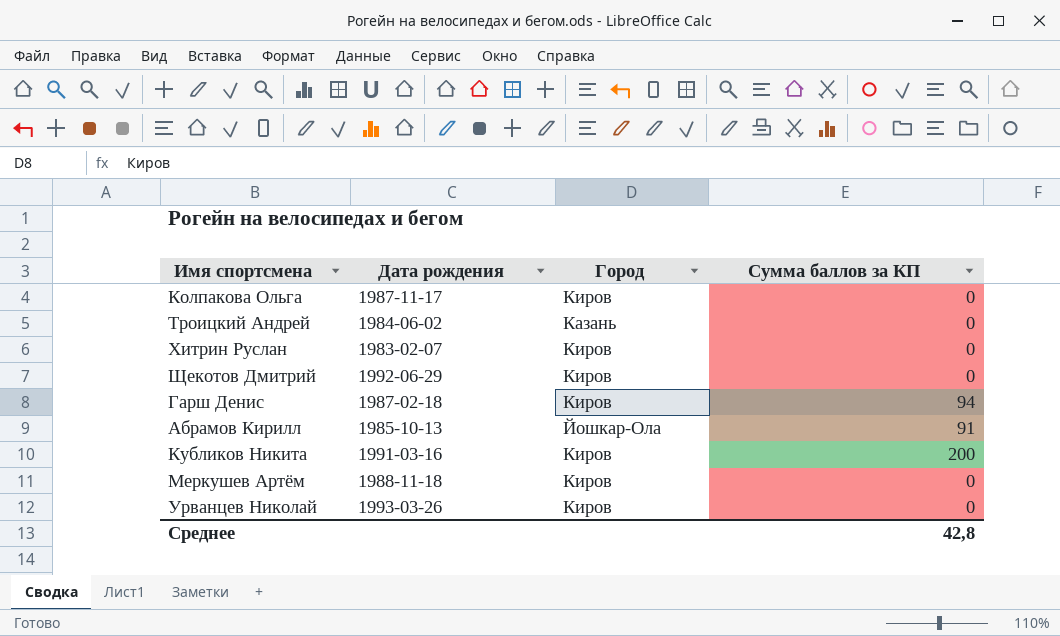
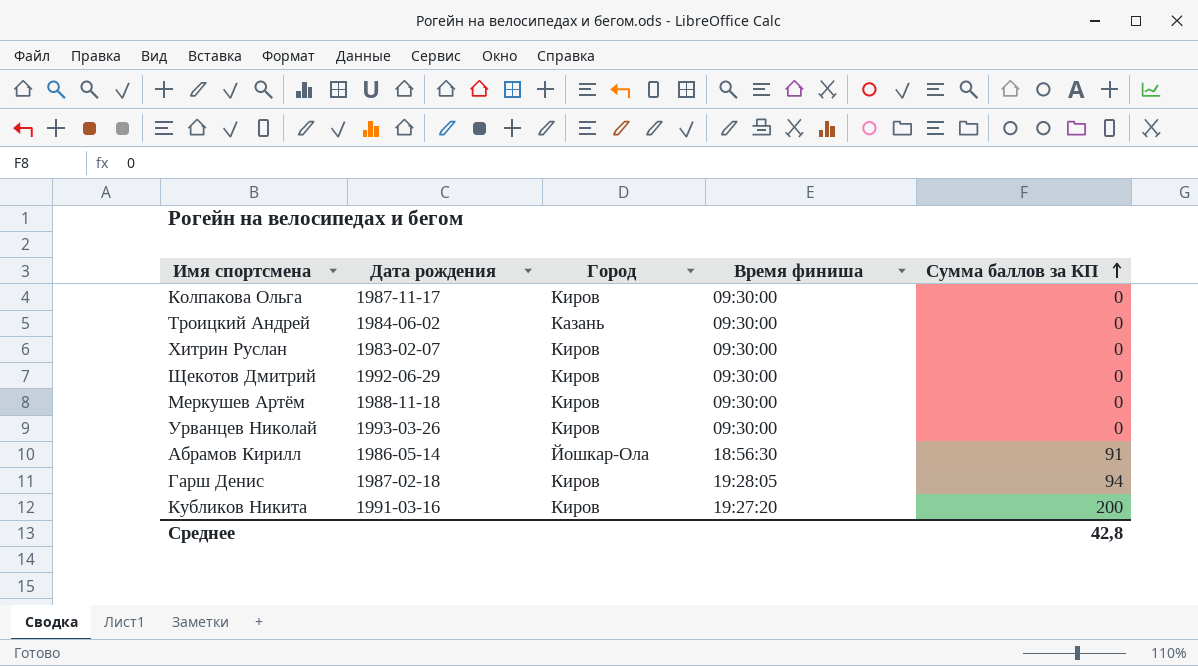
row order: none -> Сумма баллов за КП ascending
column Время финиша | position: none -> 4
Абрамов Кирилл | Дата рождения: 1985-10-13 -> 1986-05-14

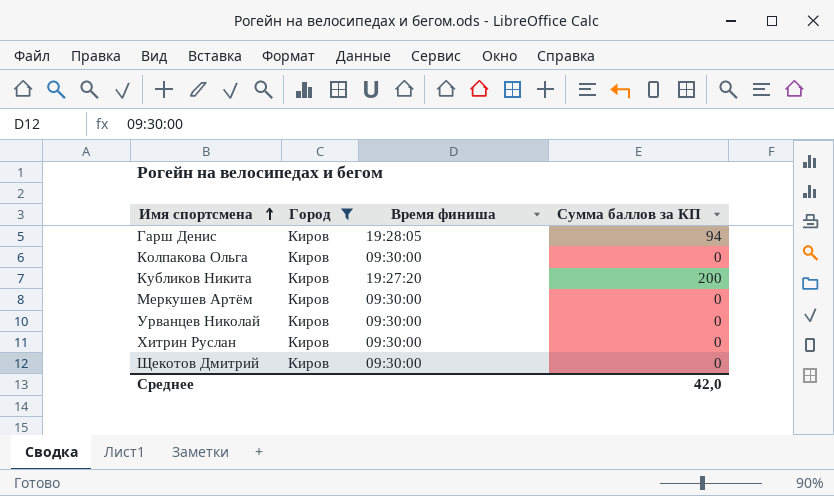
filter: none -> Город = Киров
row order: Сумма баллов за КП ascending -> Имя спортсмена ascending
column Дата рождения | position: 2 -> none
Среднее | Сумма баллов за КП: 42,8 -> 42,0

